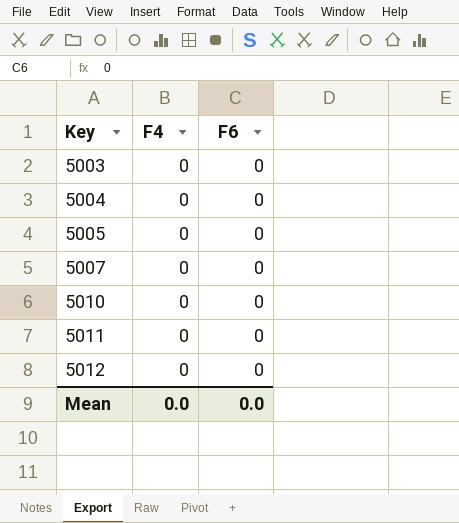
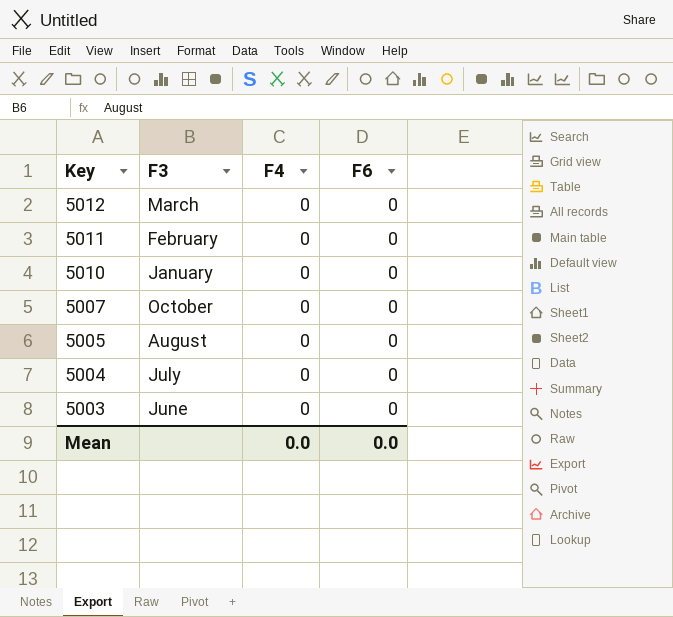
row order: Key ascending -> Key descending
column F3 | position: none -> 2

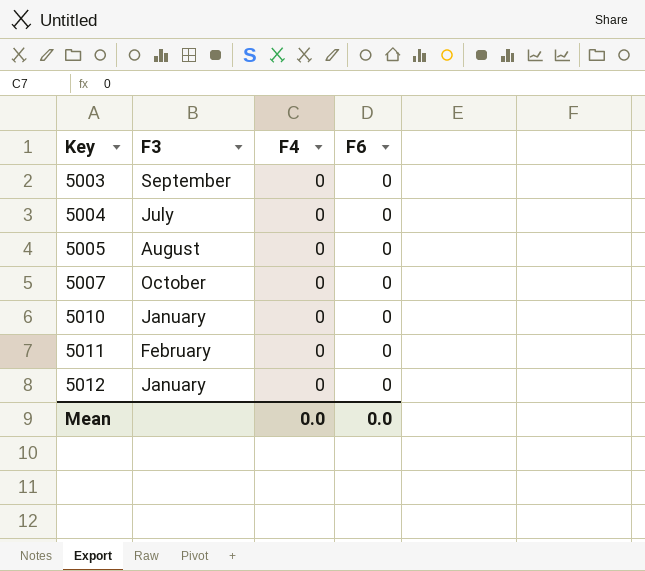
row order: Key descending -> Key ascending
5003 | F3: June -> September
5012 | F3: March -> January

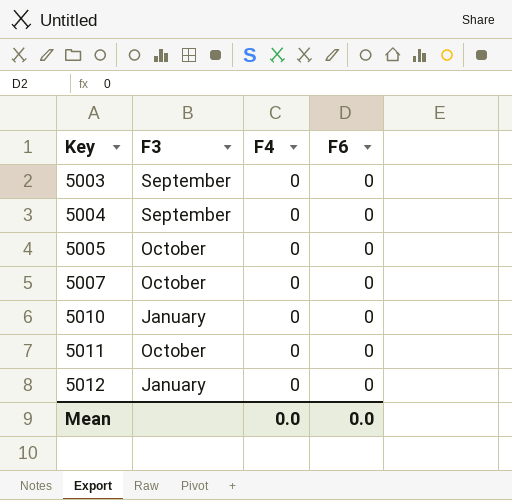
5004 | F3: July -> September
5005 | F3: August -> October
5011 | F3: February -> October

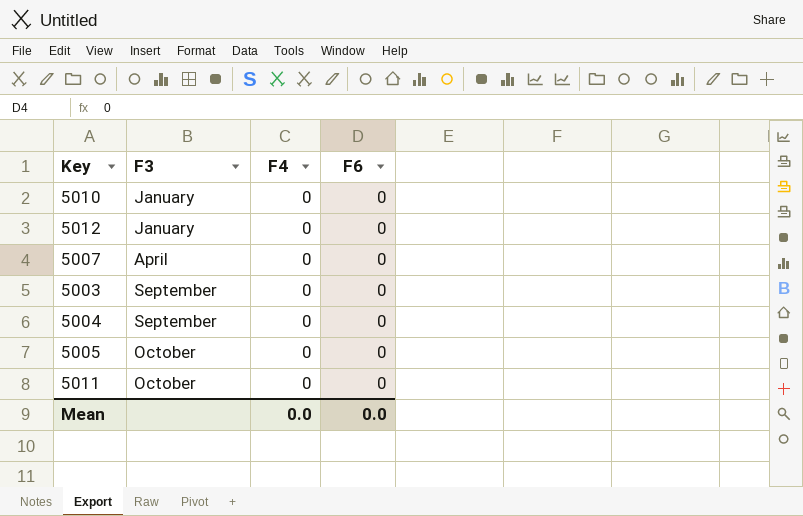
row order: Key ascending -> F3 ascending
5007 | F3: October -> April

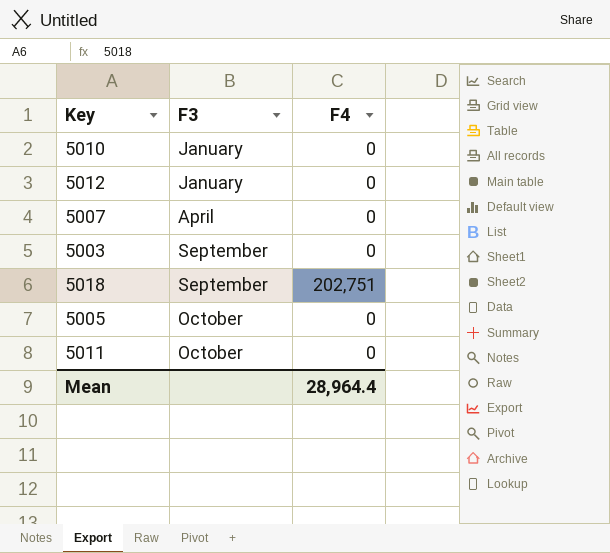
column F6 | position: 4 -> none
row 5004: September | 0 | 0 -> none
row 5018: none -> September | 202,751
Mean | F4: 0.0 -> 28,964.4

